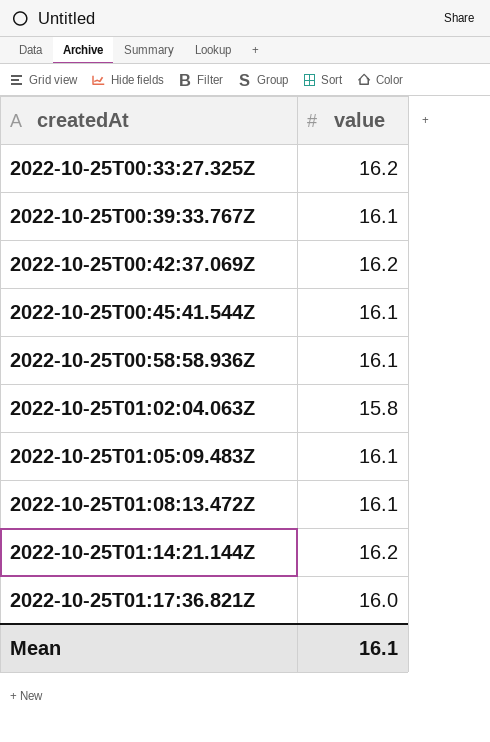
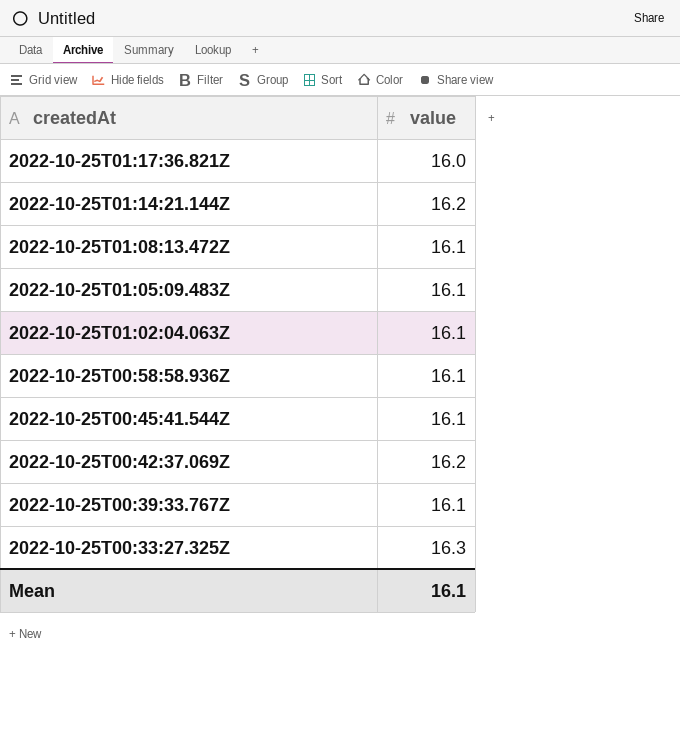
row order: createdAt ascending -> createdAt descending
2022-10-25T01:02:04.063Z | value: 15.8 -> 16.1
2022-10-25T00:33:27.325Z | value: 16.2 -> 16.3

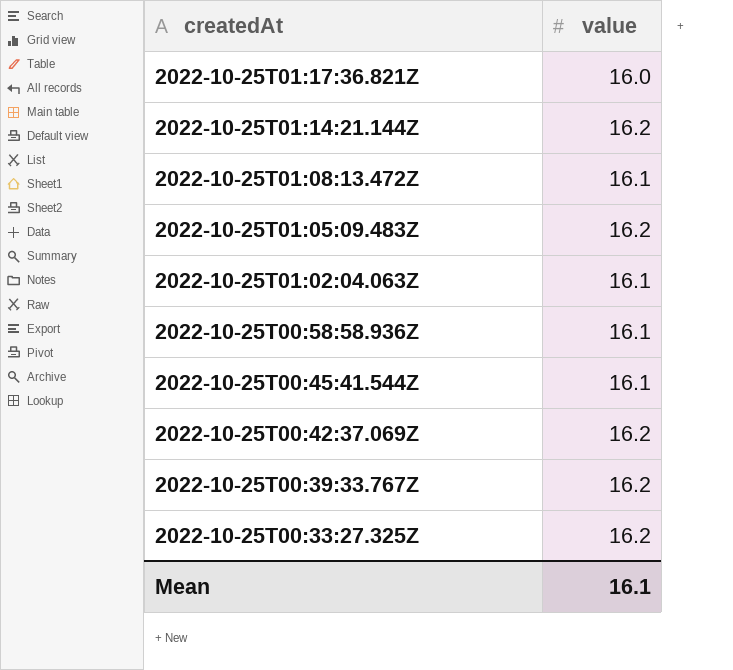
2022-10-25T01:05:09.483Z | value: 16.1 -> 16.2
2022-10-25T00:39:33.767Z | value: 16.1 -> 16.2
2022-10-25T00:33:27.325Z | value: 16.3 -> 16.2

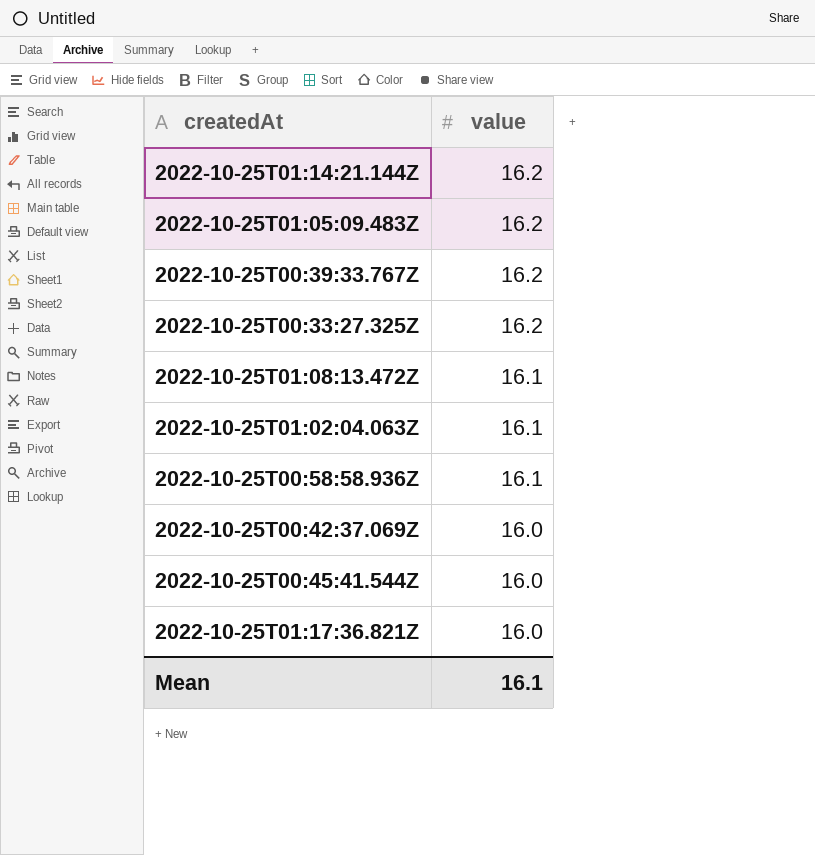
row order: createdAt descending -> value descending
2022-10-25T00:42:37.069Z | value: 16.2 -> 16.0
2022-10-25T00:45:41.544Z | value: 16.1 -> 16.0

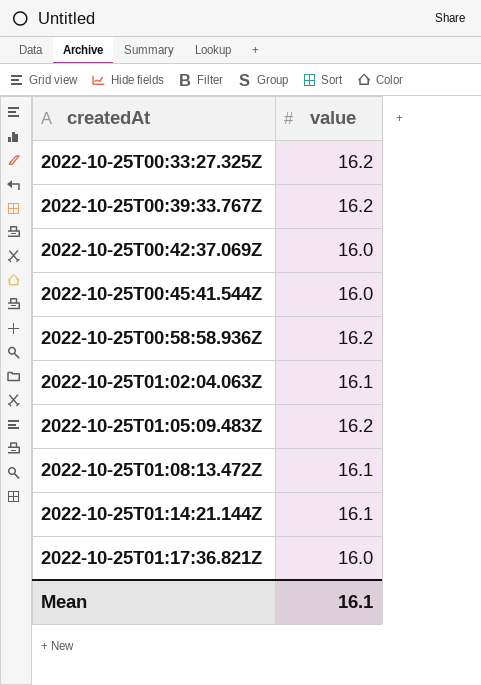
row order: value descending -> createdAt ascending
2022-10-25T00:58:58.936Z | value: 16.1 -> 16.2
2022-10-25T01:14:21.144Z | value: 16.2 -> 16.1

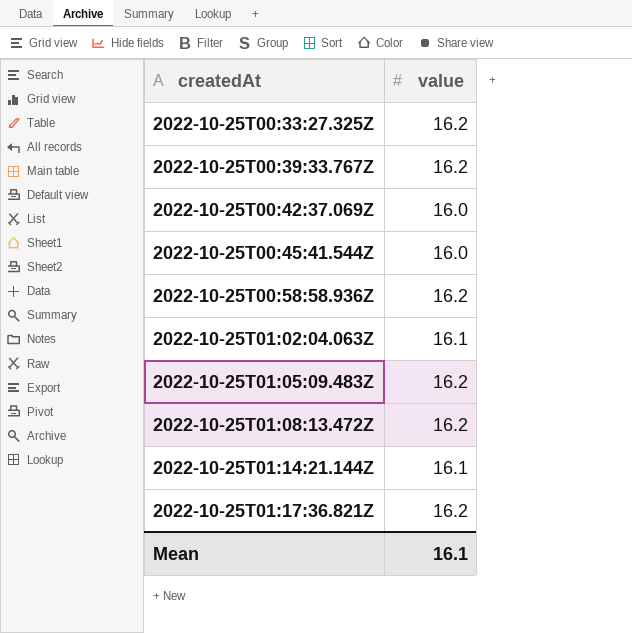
2022-10-25T01:08:13.472Z | value: 16.1 -> 16.2
2022-10-25T01:17:36.821Z | value: 16.0 -> 16.2

